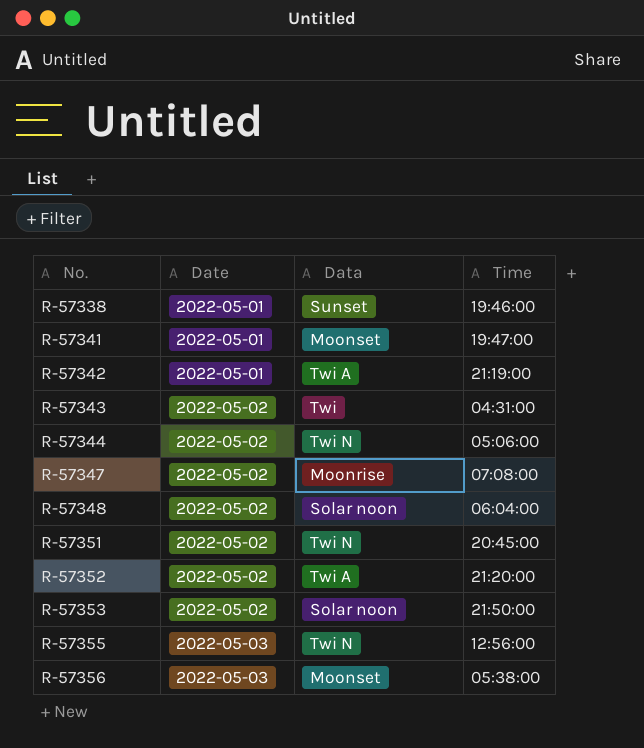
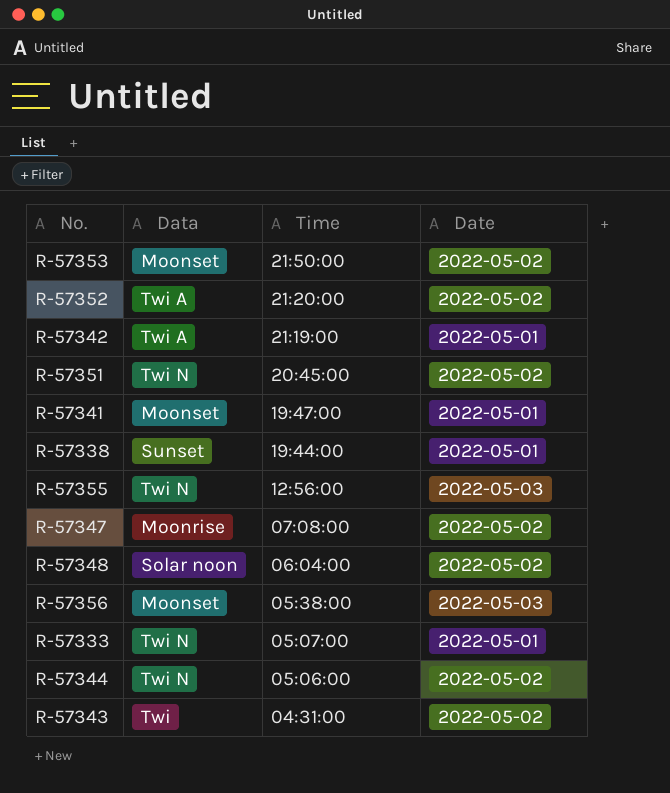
row order: No. ascending -> Time descending
column Date | position: 2 -> 4
R-57353 | Data: Solar noon -> Moonset
R-57338 | Time: 19:46:00 -> 19:44:00
row R-57333: none -> Twi N | 05:07:00 | 2022-05-01

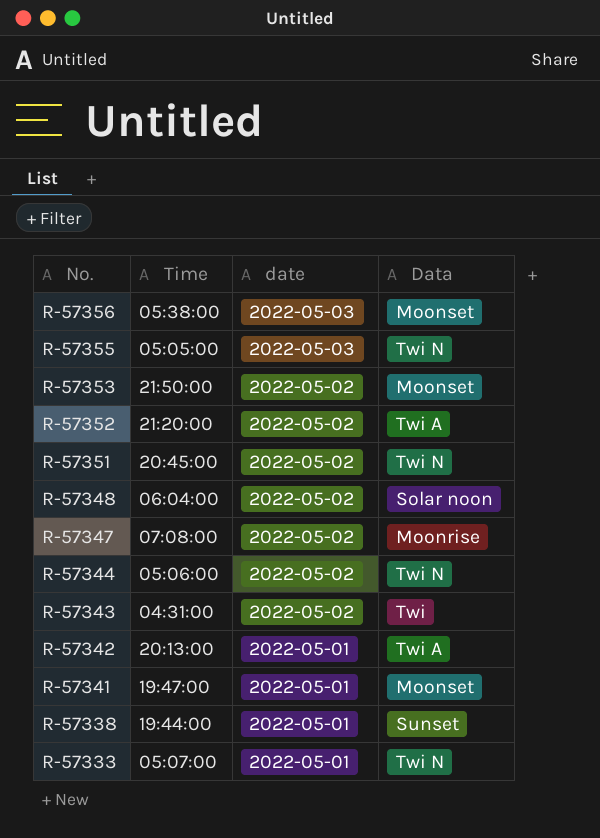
row order: Time descending -> No. descending
column name: Date -> date
column Data | position: 2 -> 4
R-57355 | Time: 12:56:00 -> 05:05:00
R-57342 | Time: 21:19:00 -> 20:13:00

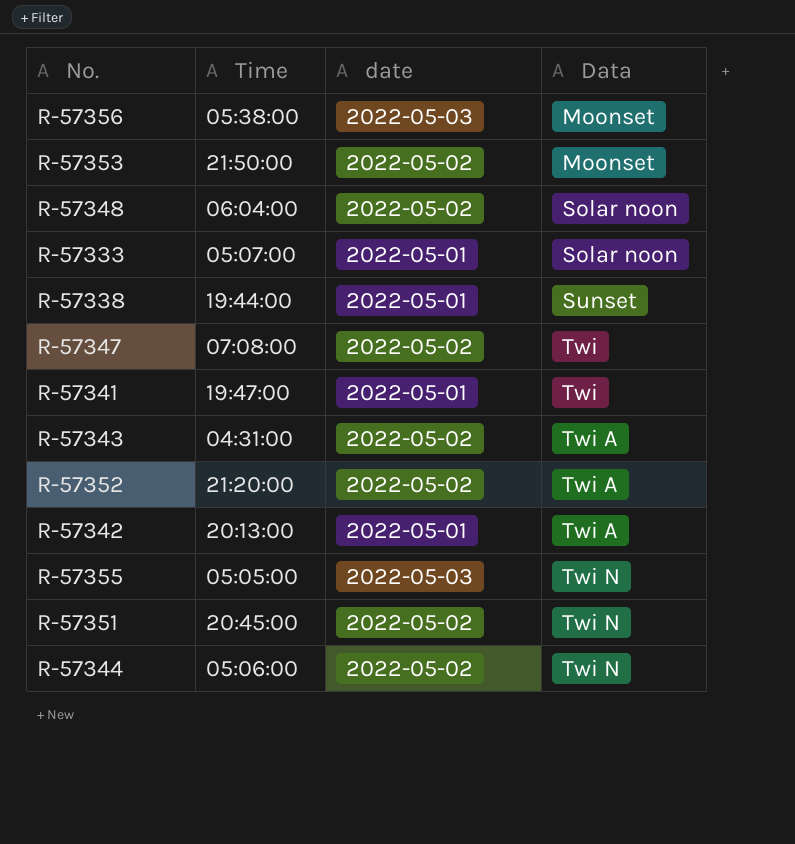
row order: No. descending -> Data ascending
R-57333 | Data: Twi N -> Solar noon
R-57347 | Data: Moonrise -> Twi
R-57341 | Data: Moonset -> Twi
R-57343 | Data: Twi -> Twi A

